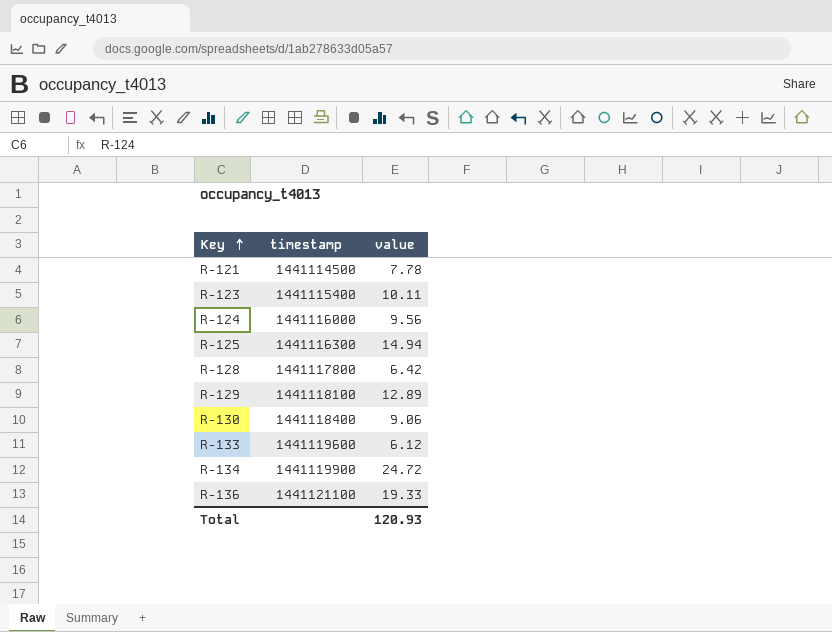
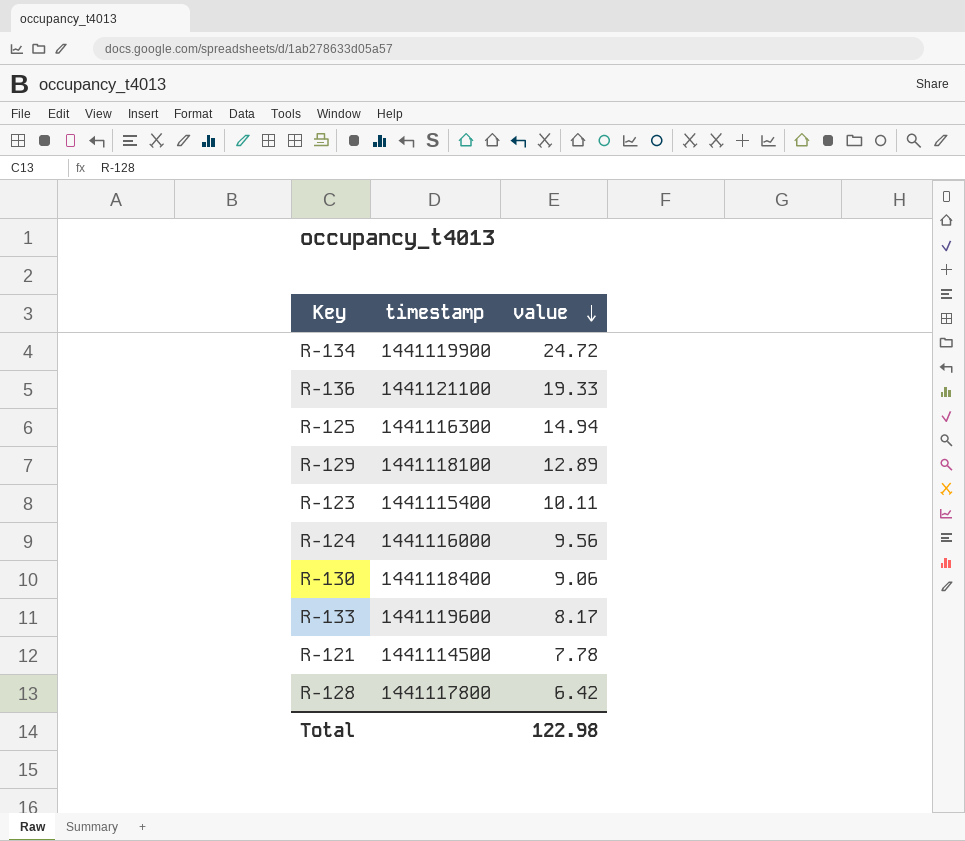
row order: Key ascending -> value descending
R-133 | value: 6.12 -> 8.17
Total | value: 120.93 -> 122.98

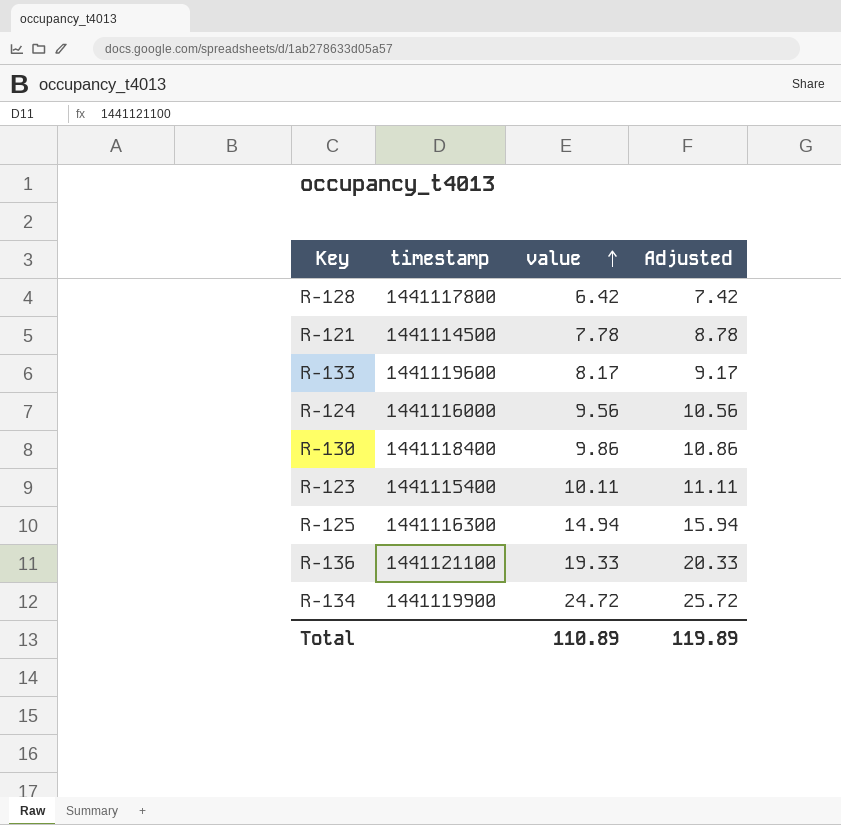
row order: value descending -> value ascending
column Adjusted | formula: none -> [value] + 1
row R-129: 1441118100 | 12.89 -> none
R-130 | value: 9.06 -> 9.86
Total | value: 122.98 -> 110.89

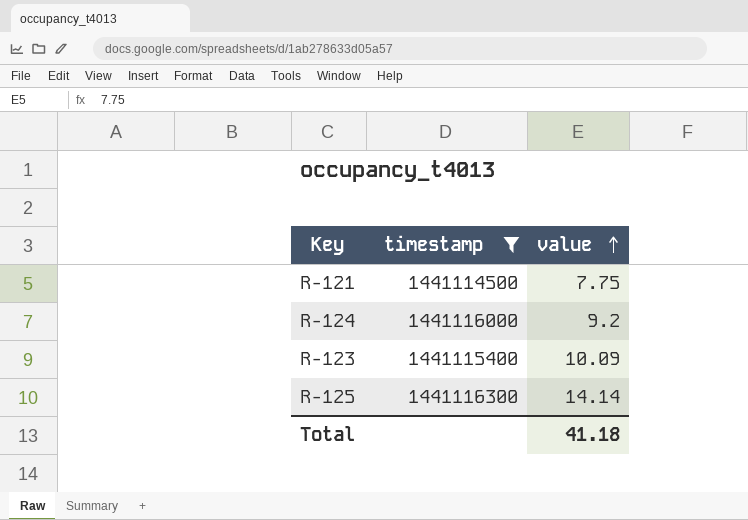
filter: none -> timestamp <= 1441116300
column Adjusted | formula: [value] + 1 -> none
R-121 | value: 7.78 -> 7.75
R-124 | value: 9.56 -> 9.2
R-123 | value: 10.11 -> 10.09
R-125 | value: 14.94 -> 14.14
Total | value: 110.89 -> 41.18

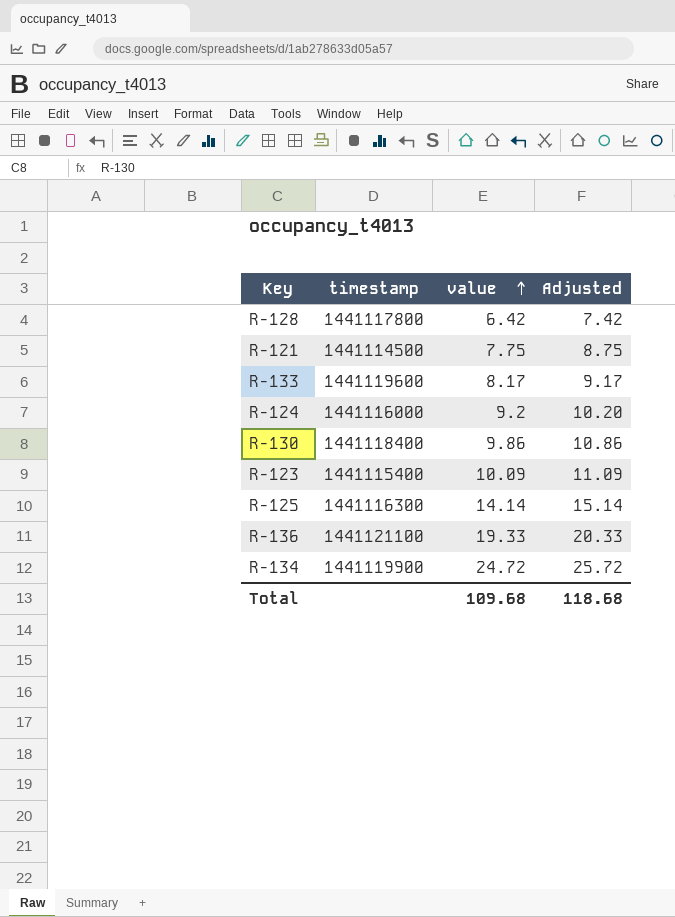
filter: timestamp <= 1441116300 -> none
column Adjusted | formula: none -> [value] + 1
Total | value: 41.18 -> 109.68

